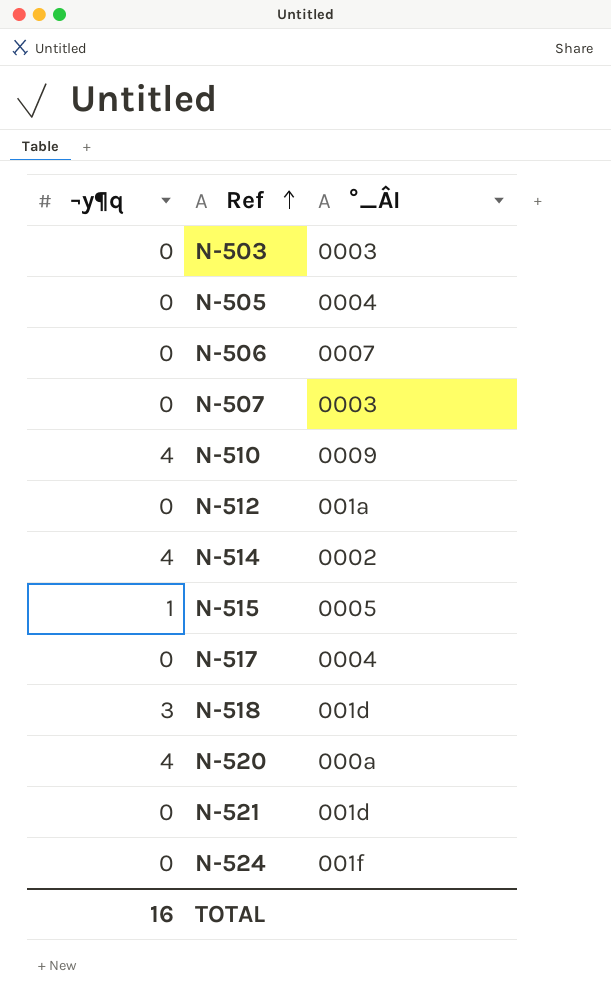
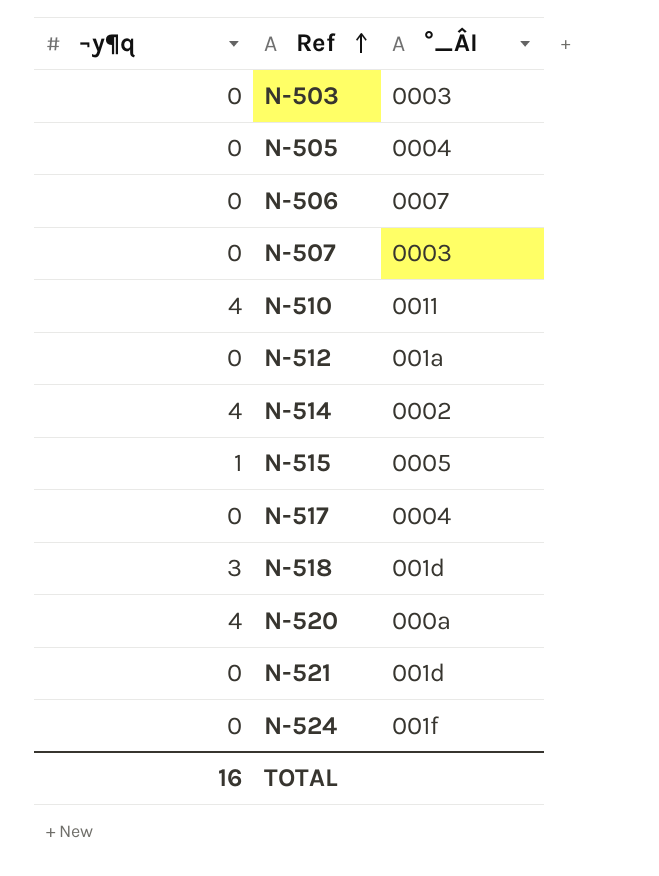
N-510 | °_ÂI: 0009 -> 0011

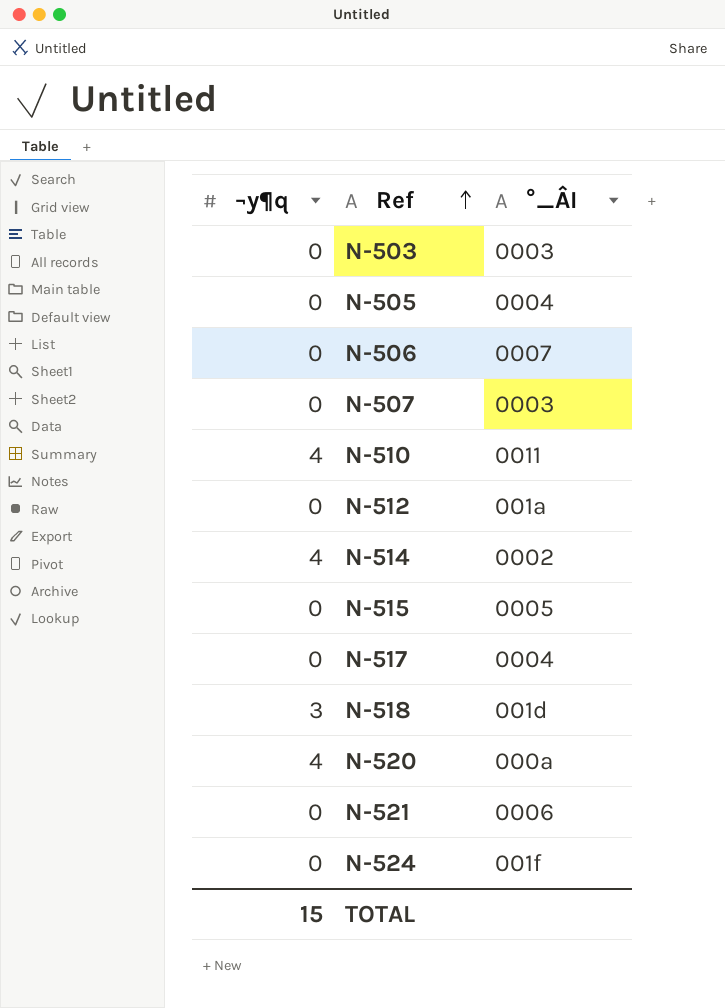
N-515 | ¬y¶q: 1 -> 0
N-521 | °_ÂI: 001d -> 0006
TOTAL | ¬y¶q: 16 -> 15

